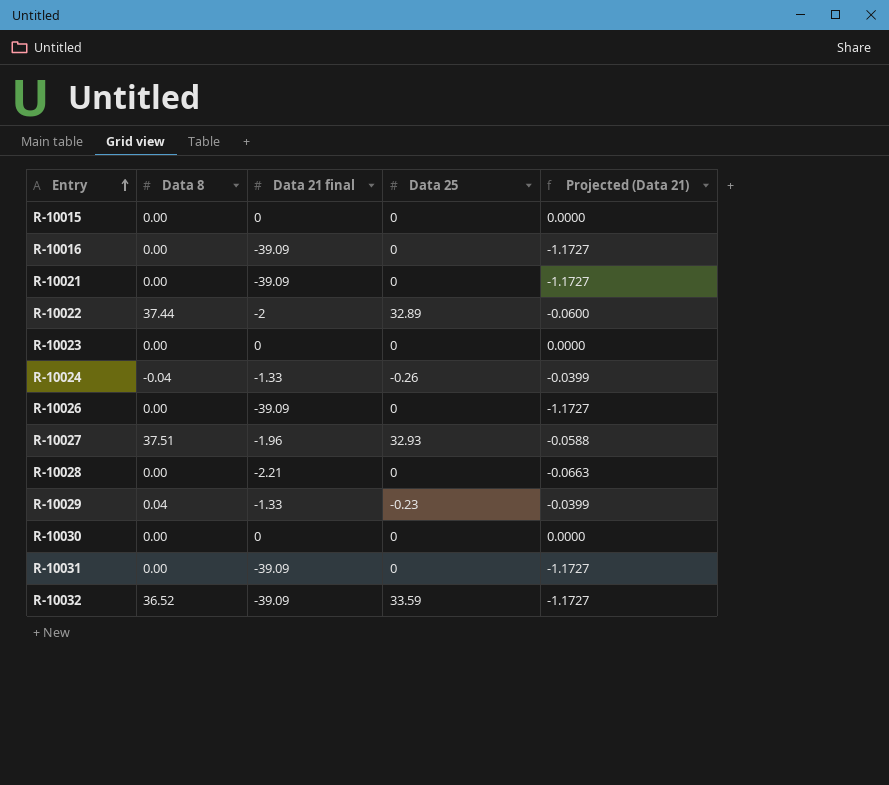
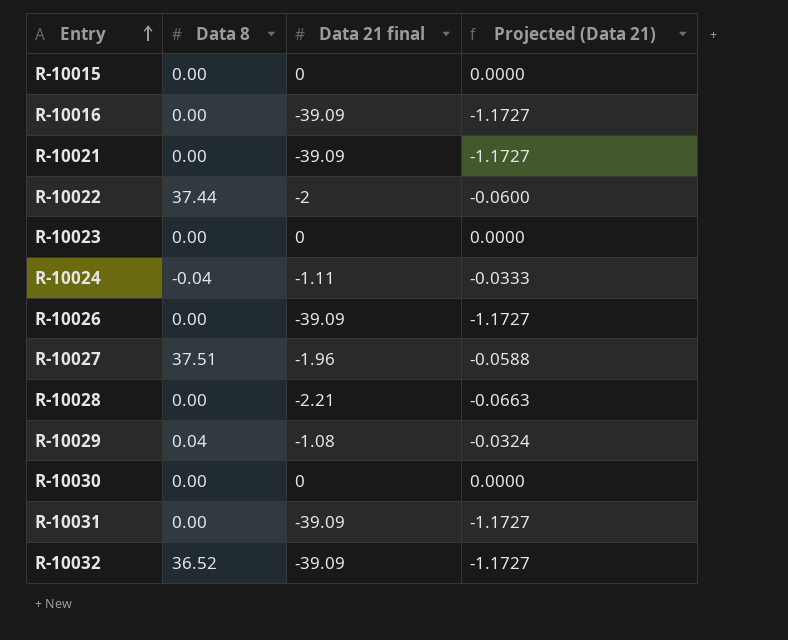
column Data 25 | position: 4 -> none
R-10024 | Data 21 final: -1.33 -> -1.11
R-10024 | Projected (Data 21): -0.0399 -> -0.0333
R-10029 | Data 21 final: -1.33 -> -1.08
R-10029 | Projected (Data 21): -0.0399 -> -0.0324

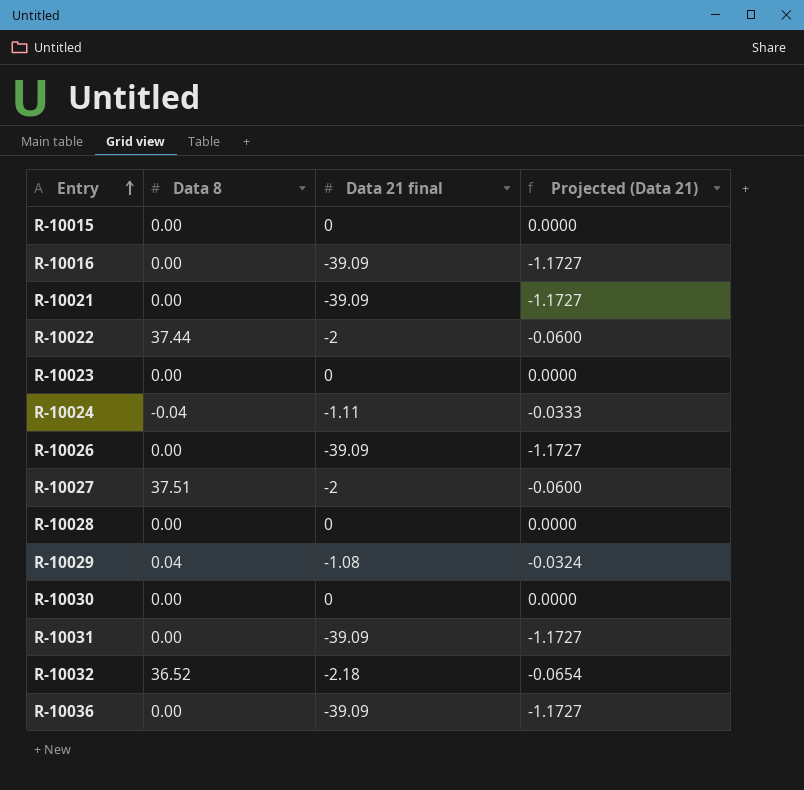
R-10027 | Data 21 final: -1.96 -> -2
R-10027 | Projected (Data 21): -0.0588 -> -0.0600
R-10028 | Data 21 final: -2.21 -> 0
R-10028 | Projected (Data 21): -0.0663 -> 0.0000
R-10032 | Data 21 final: -39.09 -> -2.18
R-10032 | Projected (Data 21): -1.1727 -> -0.0654
row R-10036: none -> 0.00 | -39.09 | -1.1727

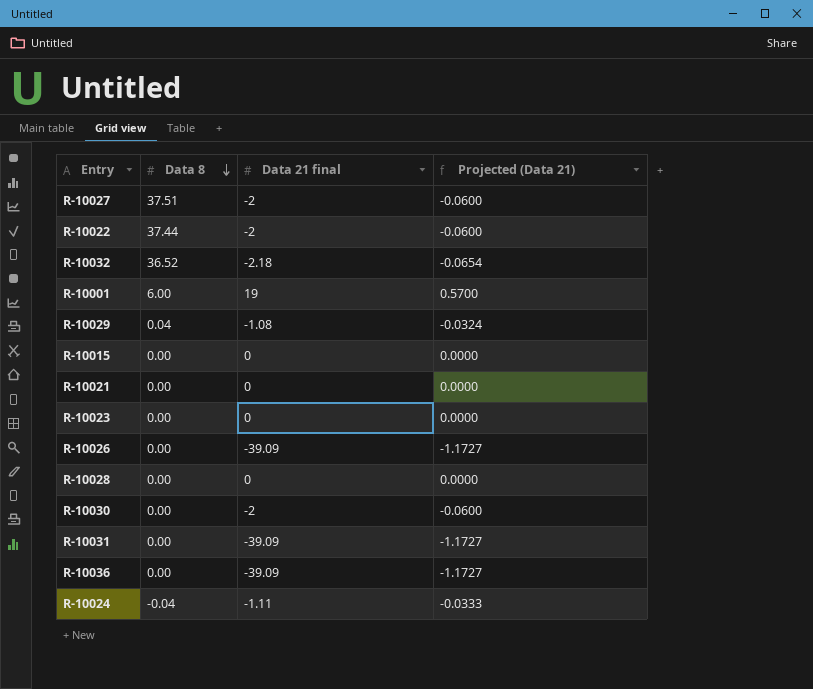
row order: Entry ascending -> Data 8 descending
row R-10016: 0.00 | -39.09 | -1.1727 -> none
row R-10001: none -> 6.00 | 19 | 0.5700
R-10021 | Data 21 final: -39.09 -> 0
R-10021 | Projected (Data 21): -1.1727 -> 0.0000
R-10030 | Data 21 final: 0 -> -2
R-10030 | Projected (Data 21): 0.0000 -> -0.0600

